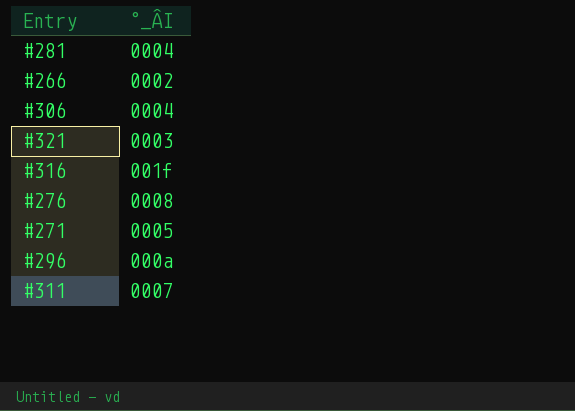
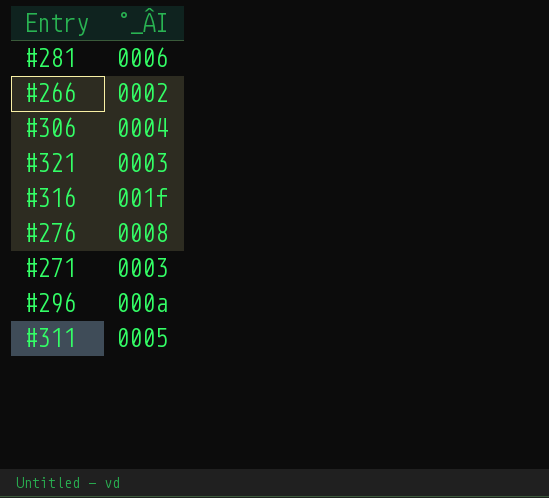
#281 | °_ÂI: 0004 -> 0006
#271 | °_ÂI: 0005 -> 0003
#311 | °_ÂI: 0007 -> 0005

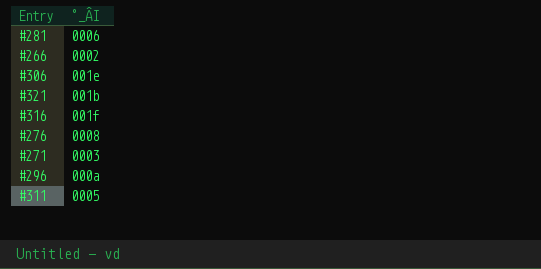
#306 | °_ÂI: 0004 -> 001e
#321 | °_ÂI: 0003 -> 001b

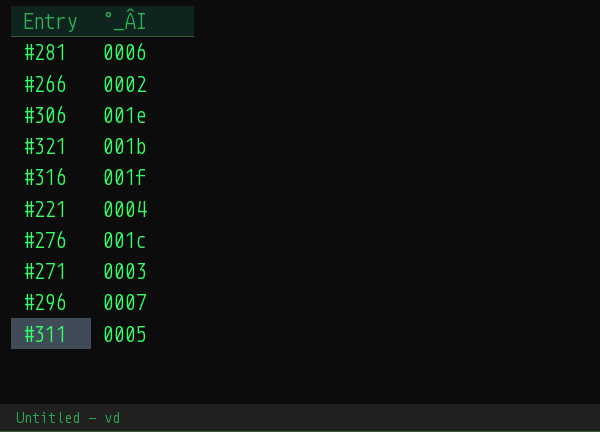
row #221: none -> 0004
#276 | °_ÂI: 0008 -> 001c
#296 | °_ÂI: 000a -> 0007

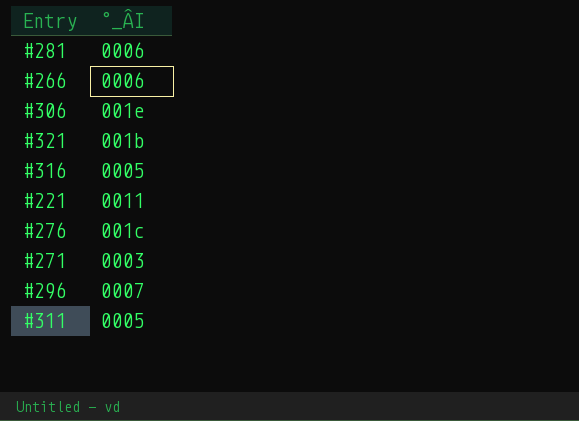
#266 | °_ÂI: 0002 -> 0006
#316 | °_ÂI: 001f -> 0005
#221 | °_ÂI: 0004 -> 0011

